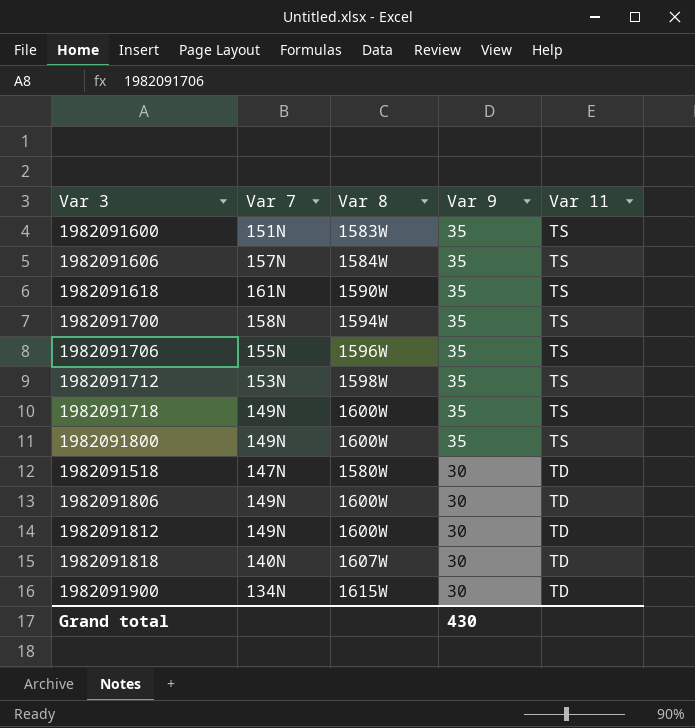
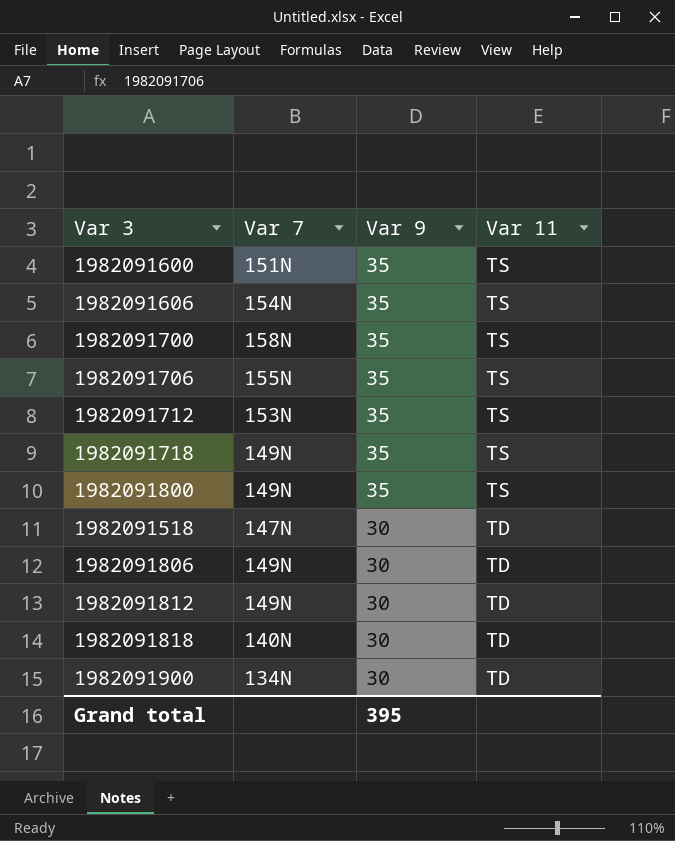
column Var 8 | position: 3 -> none
row 1982091618: 161N | 1590W | 35 | TS -> none
1982091606 | Var 7: 157N -> 154N
Grand total | Var 9: 430 -> 395

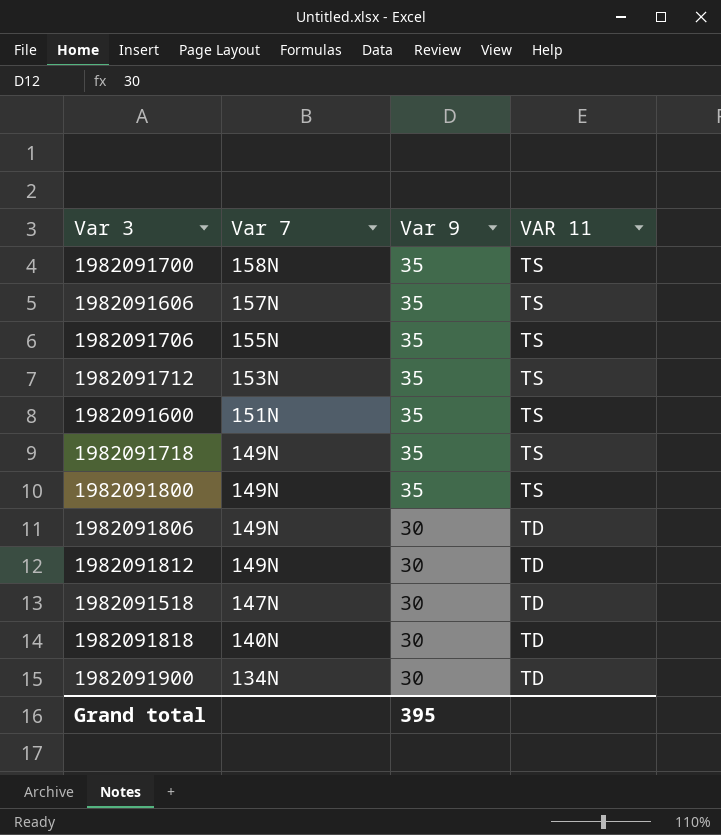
row order: Var 9 descending -> Var 7 descending
column name: Var 11 -> VAR 11
1982091606 | Var 7: 154N -> 157N

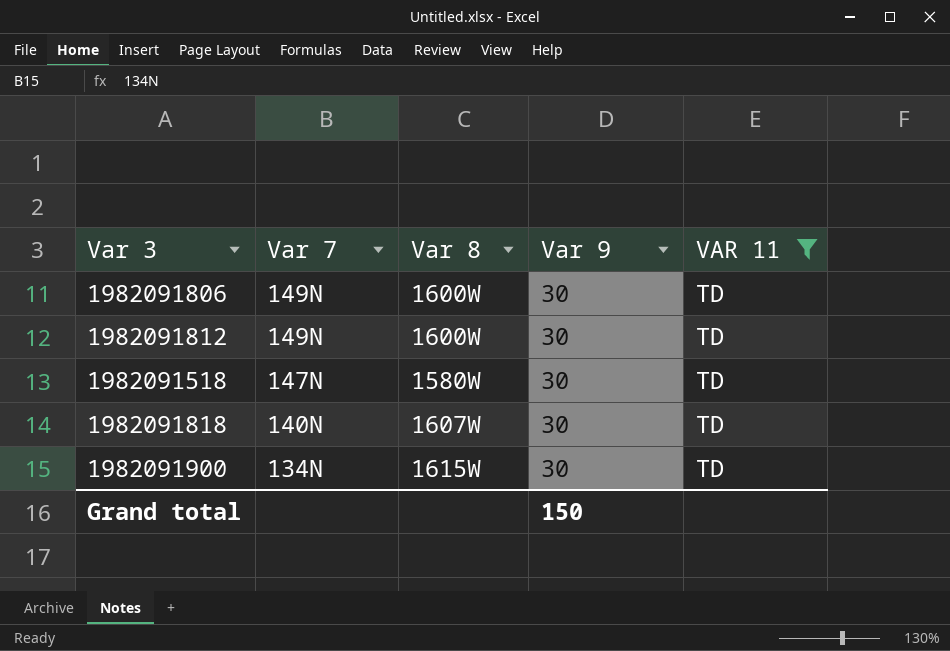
filter: none -> VAR 11 = TD
column Var 8 | position: none -> 3
Grand total | Var 9: 395 -> 150

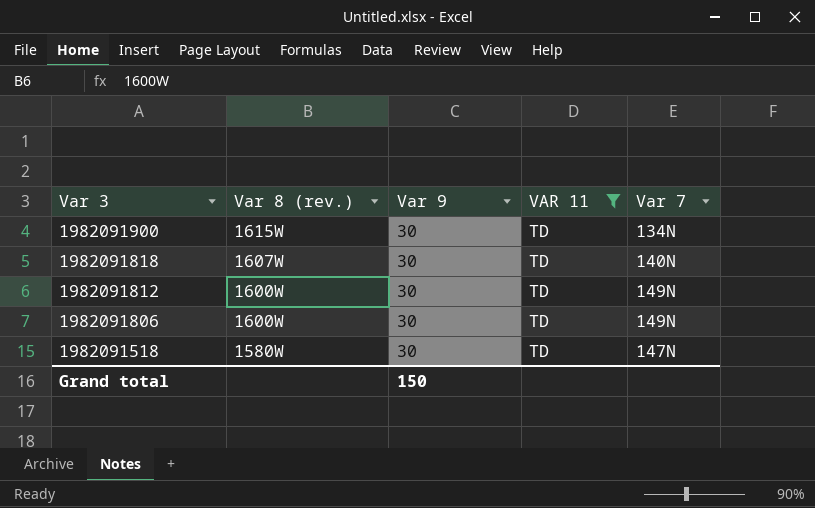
row order: Var 7 descending -> Var 3 descending
column name: Var 8 -> Var 8 (rev.)
column Var 7 | position: 2 -> 5

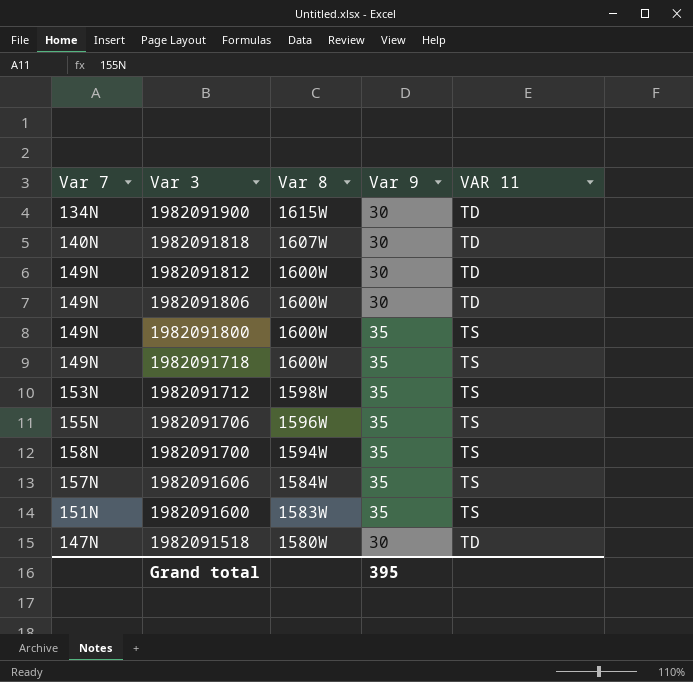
filter: VAR 11 = TD -> none
column Var 7 | position: 5 -> 1
column name: Var 8 (rev.) -> Var 8
Grand total | Var 9: 150 -> 395

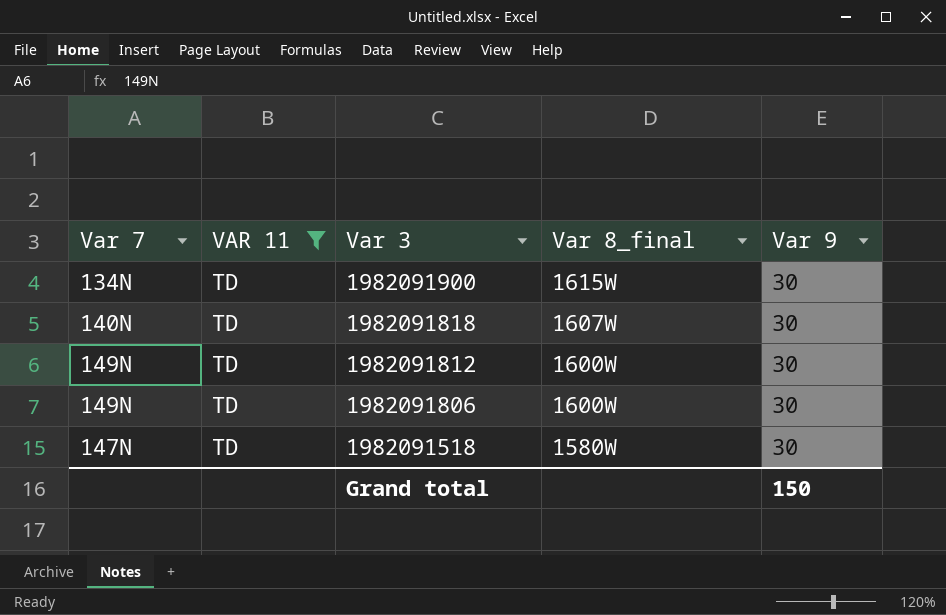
filter: none -> VAR 11 = TD
column VAR 11 | position: 5 -> 2
column name: Var 8 -> Var 8_final
Grand total | Var 9: 395 -> 150

